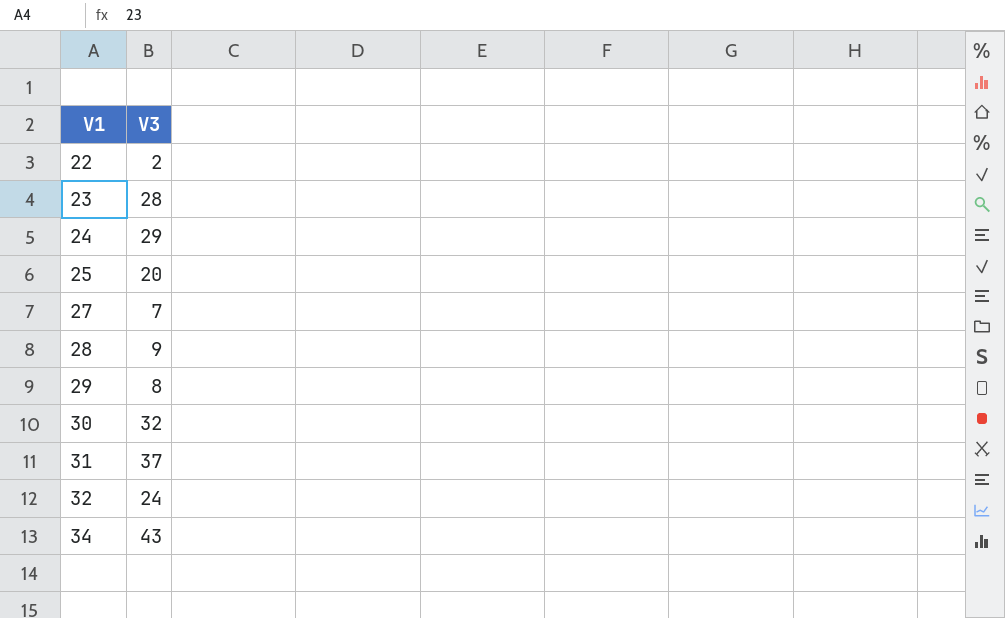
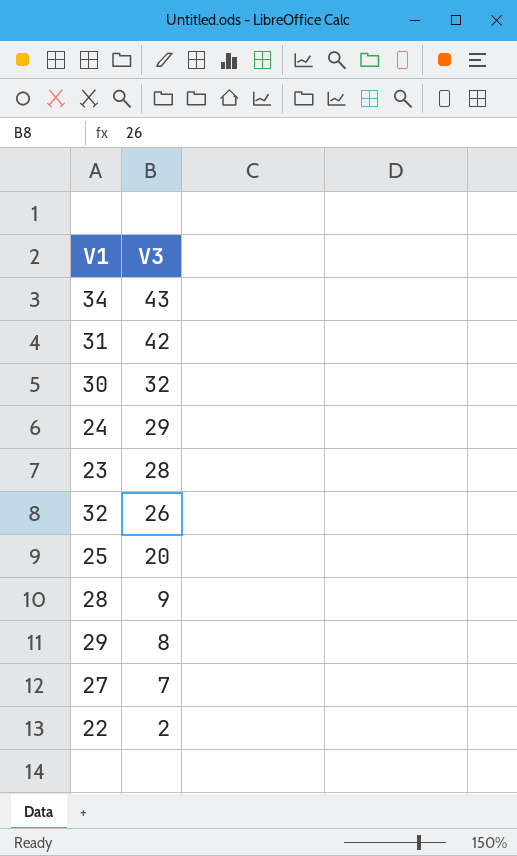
row order: V1 ascending -> V3 descending
31 | V3: 37 -> 42
32 | V3: 24 -> 26

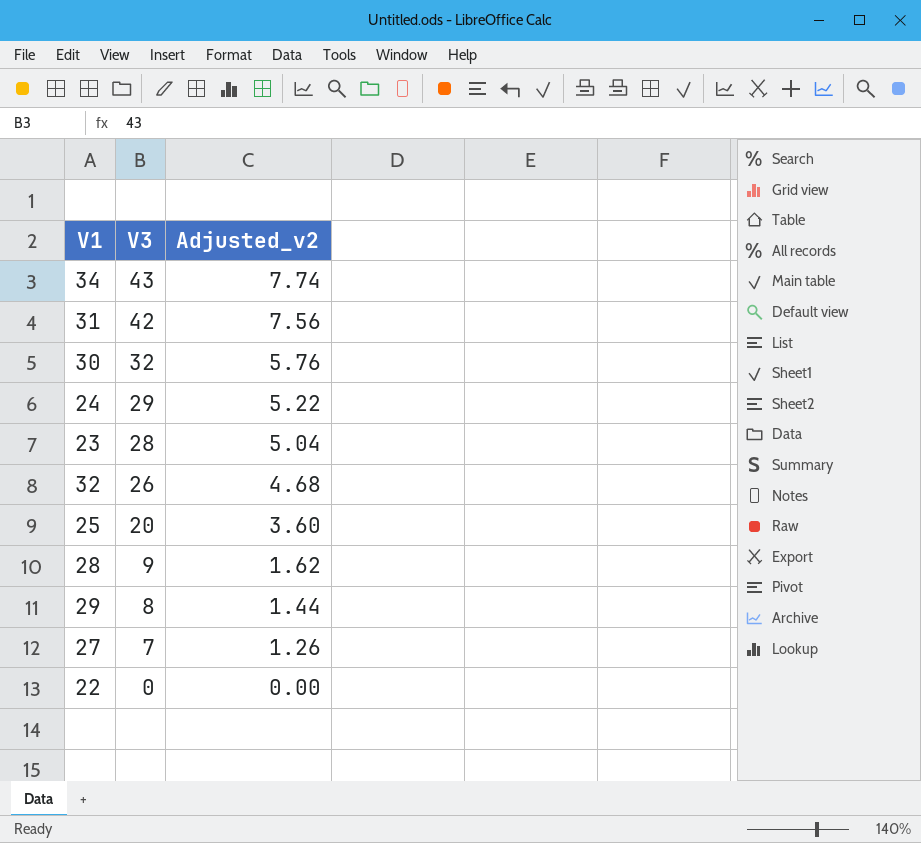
column Adjusted_v2 | formula: none -> [V3] * 0.18
22 | V3: 2 -> 0

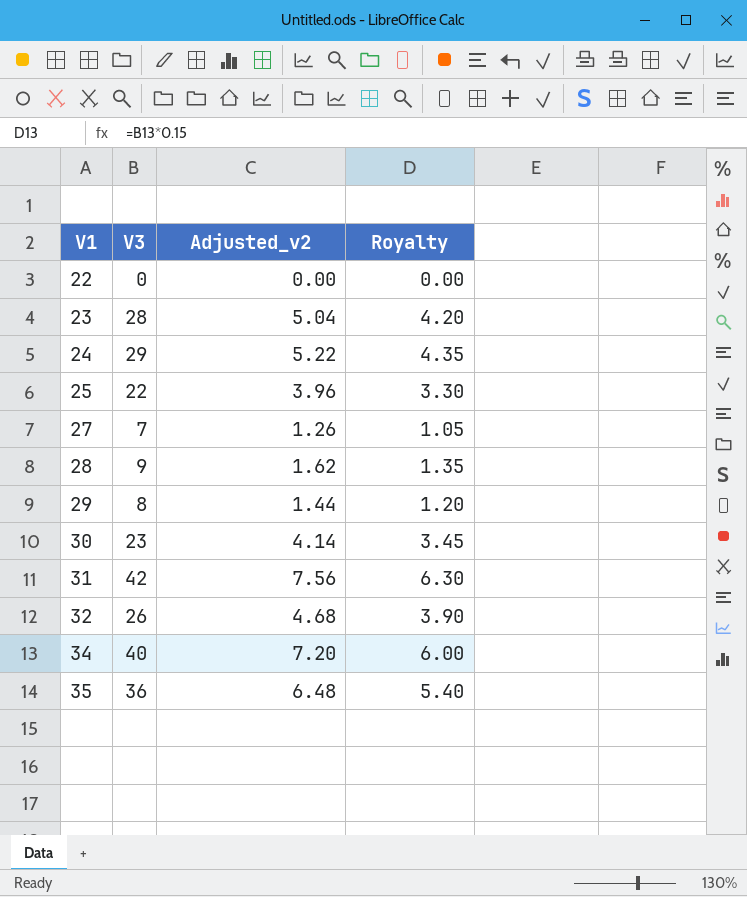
row order: V3 descending -> V1 ascending
column Royalty | formula: none -> [V3] * 0.15
25 | V3: 20 -> 22
25 | Adjusted_v2: 3.60 -> 3.96
30 | V3: 32 -> 23
30 | Adjusted_v2: 5.76 -> 4.14
34 | V3: 43 -> 40
34 | Adjusted_v2: 7.74 -> 7.20
row 35: none -> 36 | 6.48 | 5.40

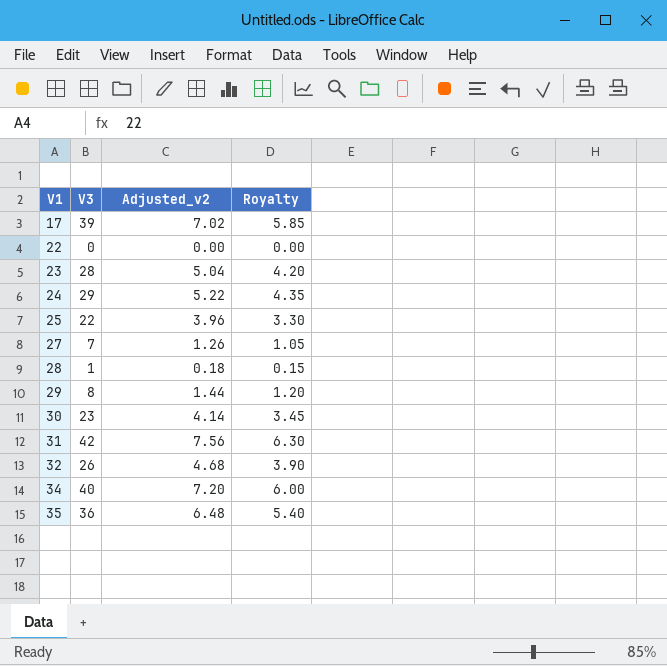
row 17: none -> 39 | 7.02 | 5.85
28 | V3: 9 -> 1
28 | Adjusted_v2: 1.62 -> 0.18
28 | Royalty: 1.35 -> 0.15

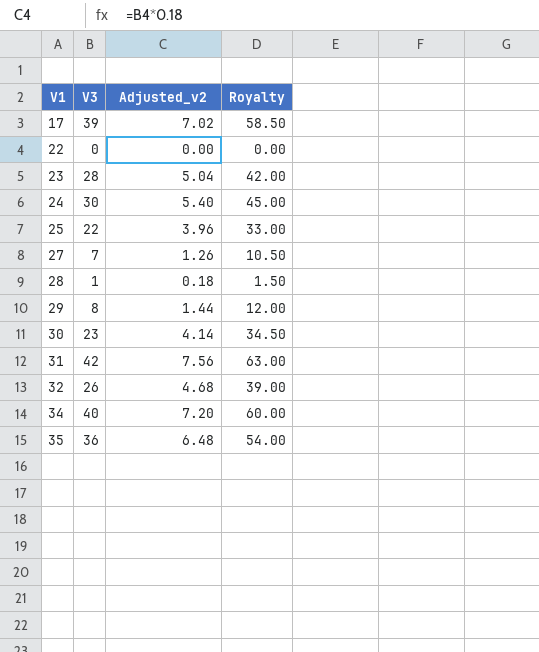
column Royalty | formula: [V3] * 0.15 -> [V3] * 1.5
24 | V3: 29 -> 30
24 | Adjusted_v2: 5.22 -> 5.40

